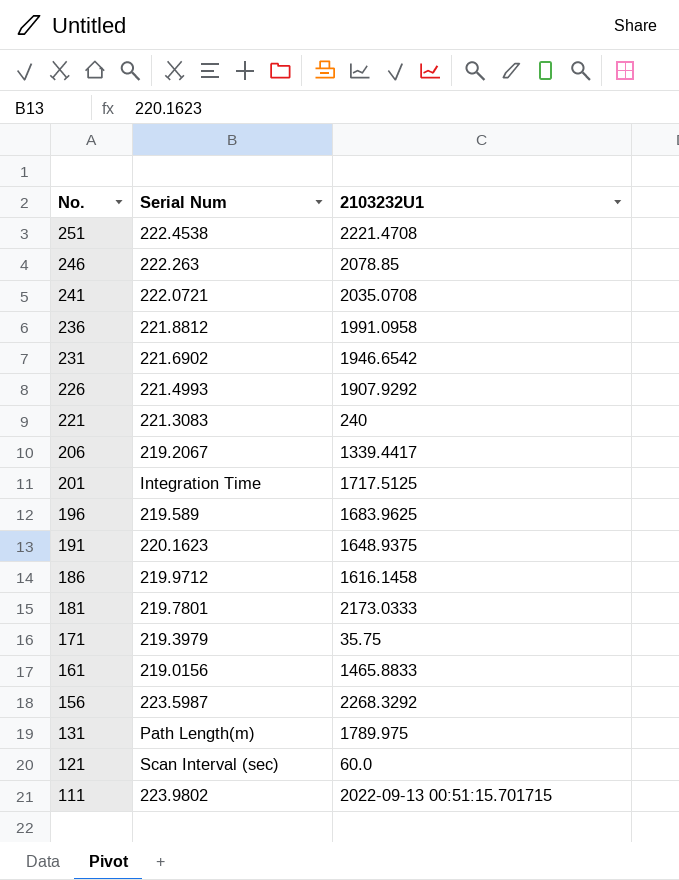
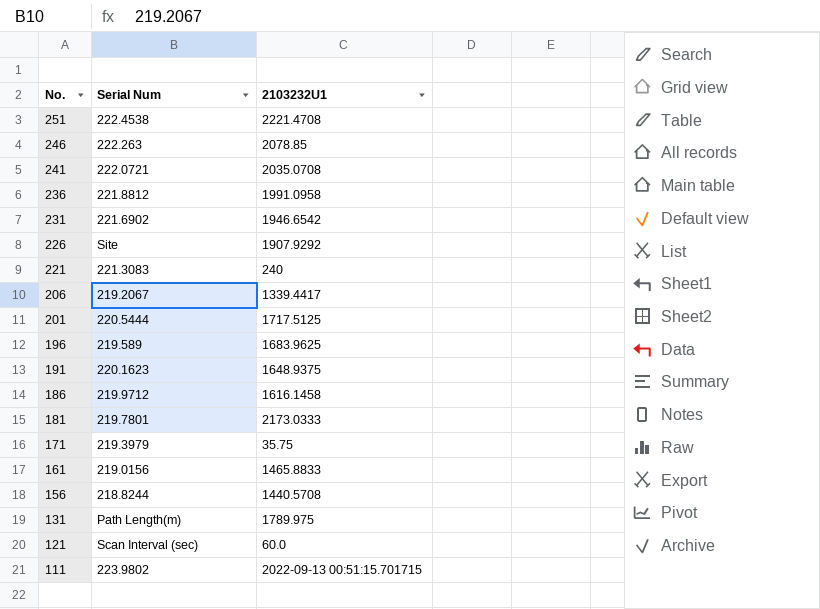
226 | Serial Num: 221.4993 -> Site
201 | Serial Num: Integration Time -> 220.5444
156 | Serial Num: 223.5987 -> 218.8244
156 | 2103232U1: 2268.3292 -> 1440.5708

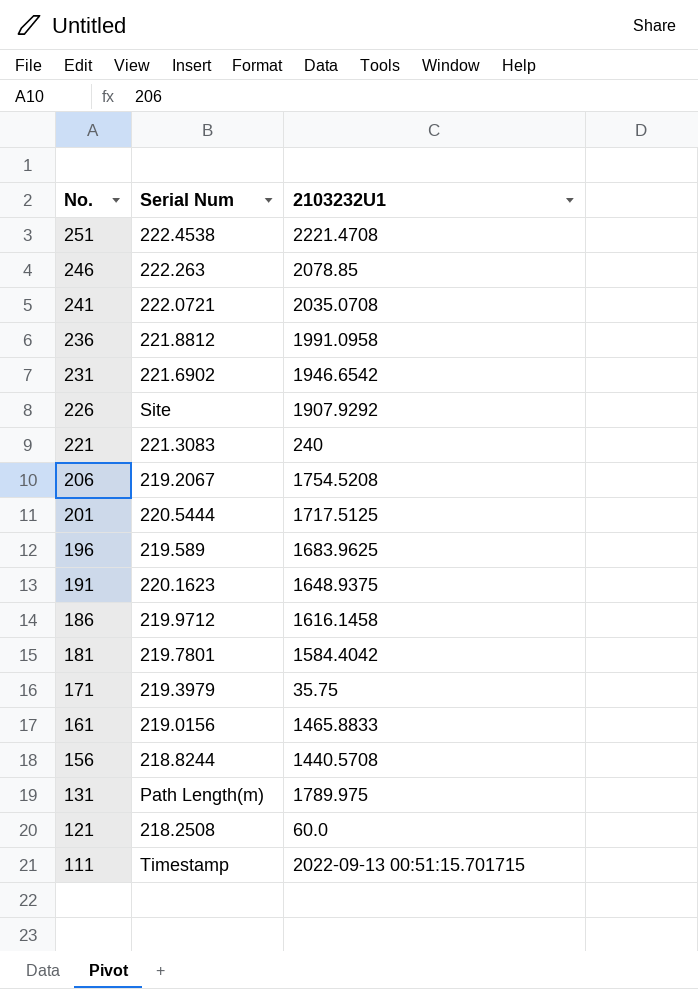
206 | 2103232U1: 1339.4417 -> 1754.5208
181 | 2103232U1: 2173.0333 -> 1584.4042
121 | Serial Num: Scan Interval (sec) -> 218.2508
111 | Serial Num: 223.9802 -> Timestamp

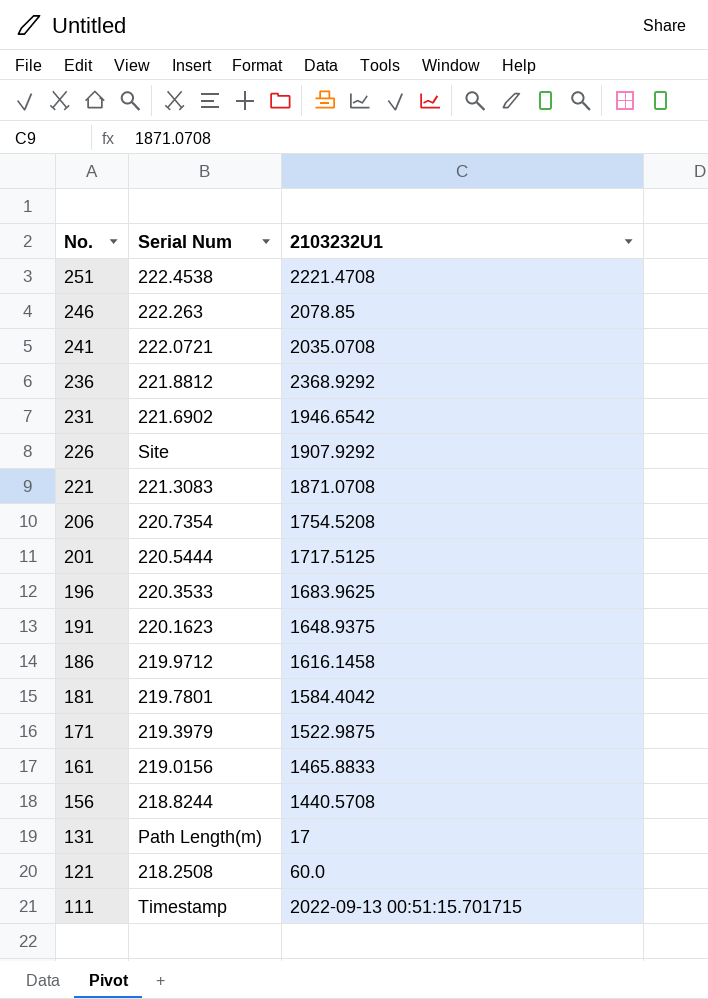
236 | 2103232U1: 1991.0958 -> 2368.9292
221 | 2103232U1: 240 -> 1871.0708
206 | Serial Num: 219.2067 -> 220.7354
196 | Serial Num: 219.589 -> 220.3533
171 | 2103232U1: 35.75 -> 1522.9875
131 | 2103232U1: 1789.975 -> 17

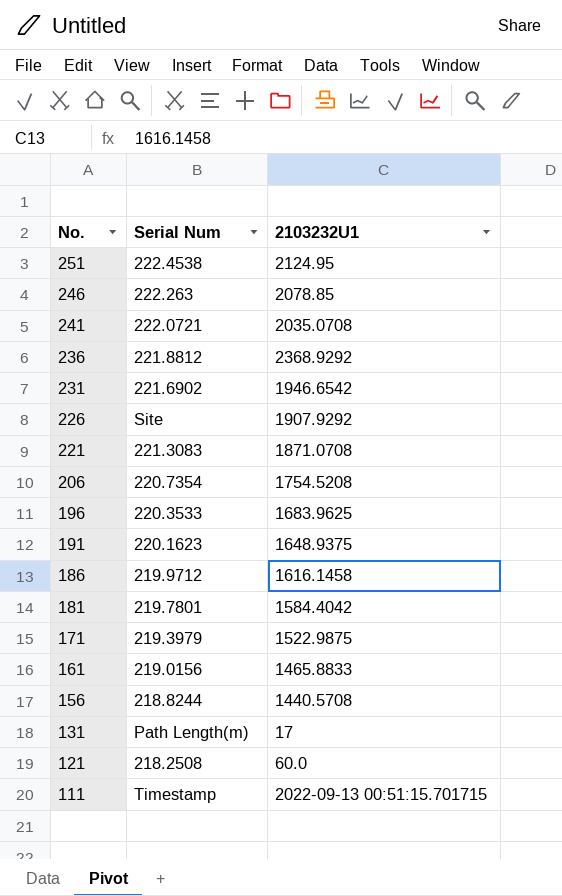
row 201: 220.5444 | 1717.5125 -> none
251 | 2103232U1: 2221.4708 -> 2124.95

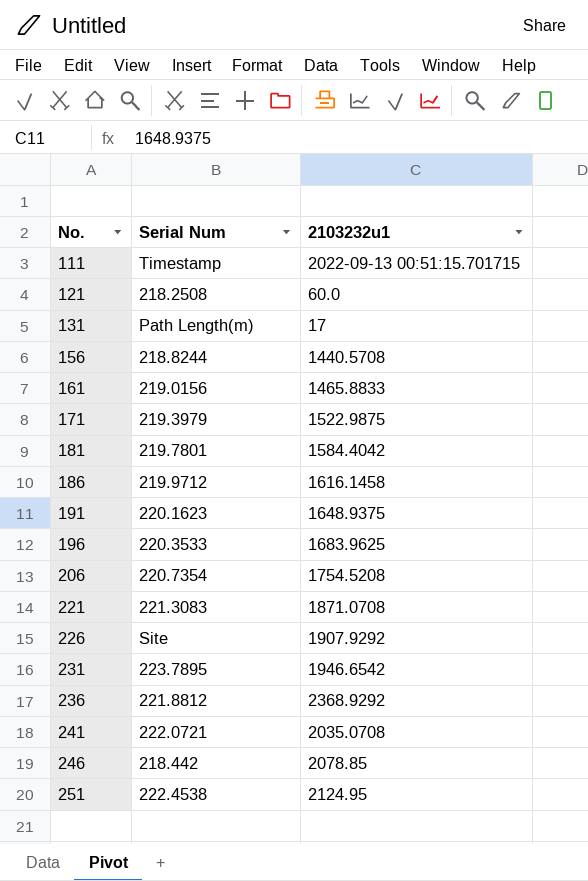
row order: No. descending -> No. ascending
column name: 2103232U1 -> 2103232u1
231 | Serial Num: 221.6902 -> 223.7895
246 | Serial Num: 222.263 -> 218.442

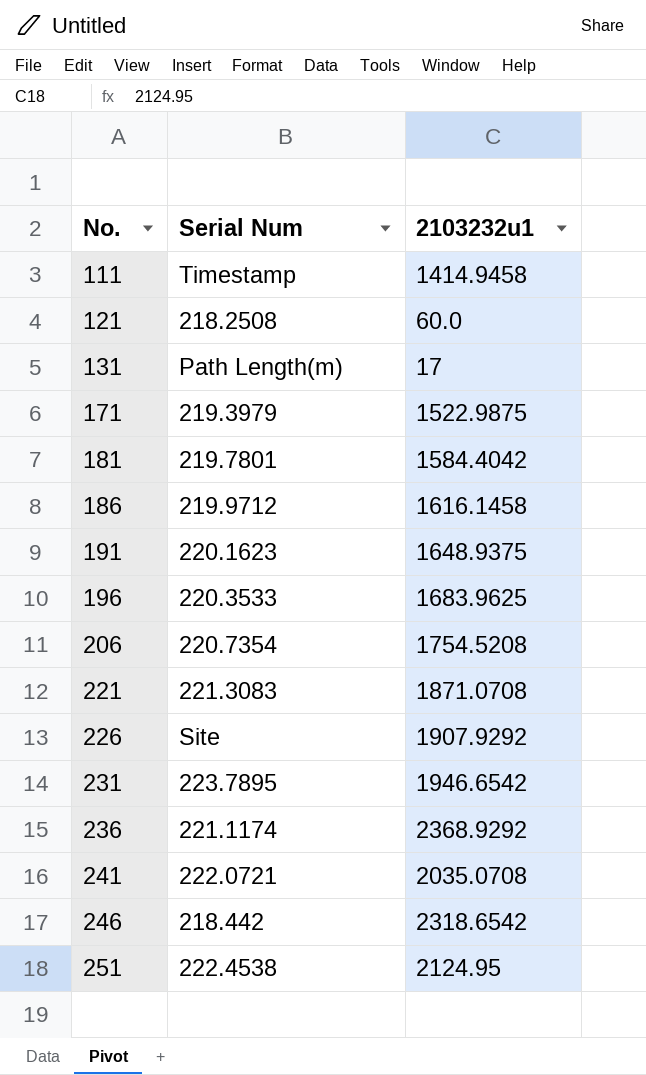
row 156: 218.8244 | 1440.5708 -> none
row 161: 219.0156 | 1465.8833 -> none
111 | 2103232u1: 2022-09-13 00:51:15.701715 -> 1414.9458
236 | Serial Num: 221.8812 -> 221.1174
246 | 2103232u1: 2078.85 -> 2318.6542

